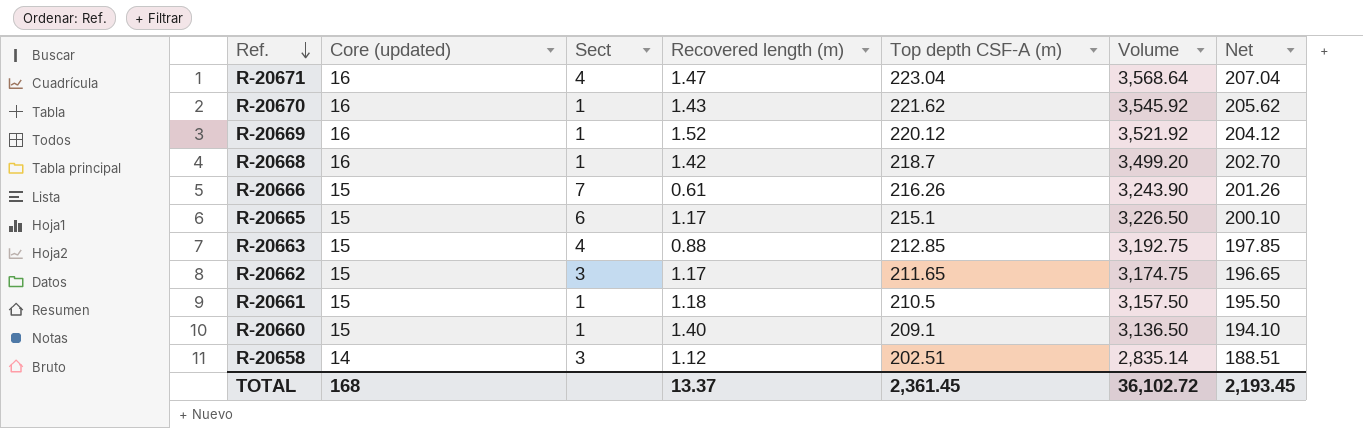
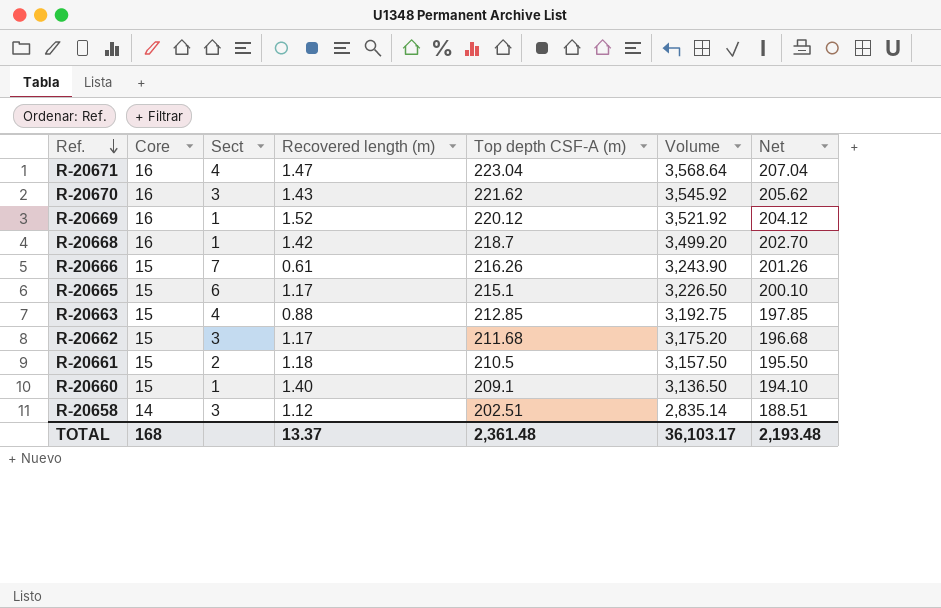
column name: Core (updated) -> Core
R-20670 | Sect: 1 -> 3
R-20662 | Top depth CSF-A (m): 211.65 -> 211.68
R-20662 | Volume: 3,174.75 -> 3,175.20
R-20662 | Net: 196.65 -> 196.68
R-20661 | Sect: 1 -> 2
TOTAL | Top depth CSF-A (m): 2,361.45 -> 2,361.48
TOTAL | Volume: 36,102.72 -> 36,103.17
TOTAL | Net: 2,193.45 -> 2,193.48

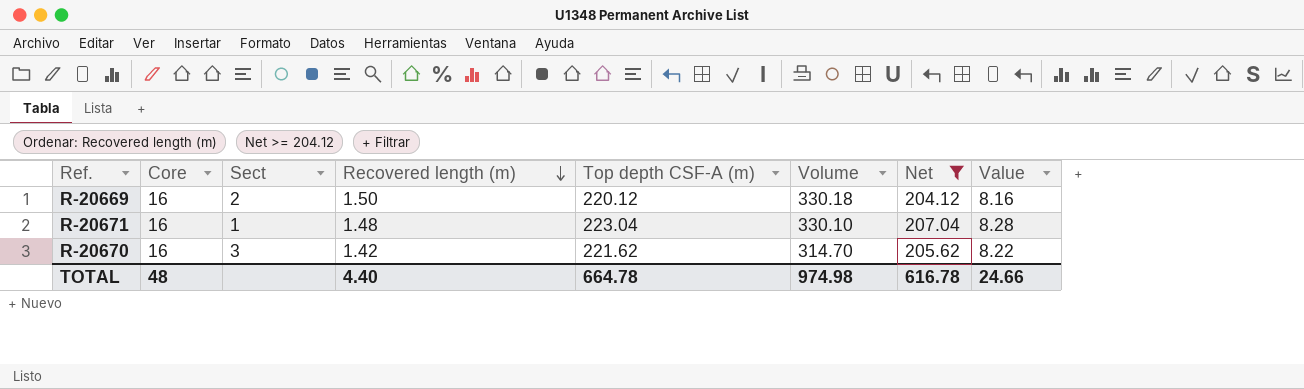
filter: none -> Net >= 204.12
row order: Ref. descending -> Recovered length (m) descending
column Volume | formula: [Core] * [Top depth CSF-A (m)] -> [Recovered length (m)] * [Top depth CSF-A (m)]
column Value | formula: none -> [Net] * 0.04
R-20669 | Sect: 1 -> 2
R-20669 | Recovered length (m): 1.52 -> 1.50
R-20671 | Sect: 4 -> 1
R-20671 | Recovered length (m): 1.47 -> 1.48
R-20670 | Recovered length (m): 1.43 -> 1.42
TOTAL | Core: 168 -> 48
TOTAL | Recovered length (m): 13.37 -> 4.40
TOTAL | Top depth CSF-A (m): 2,361.48 -> 664.78
TOTAL | Volume: 36,103.17 -> 974.98
TOTAL | Net: 2,193.48 -> 616.78

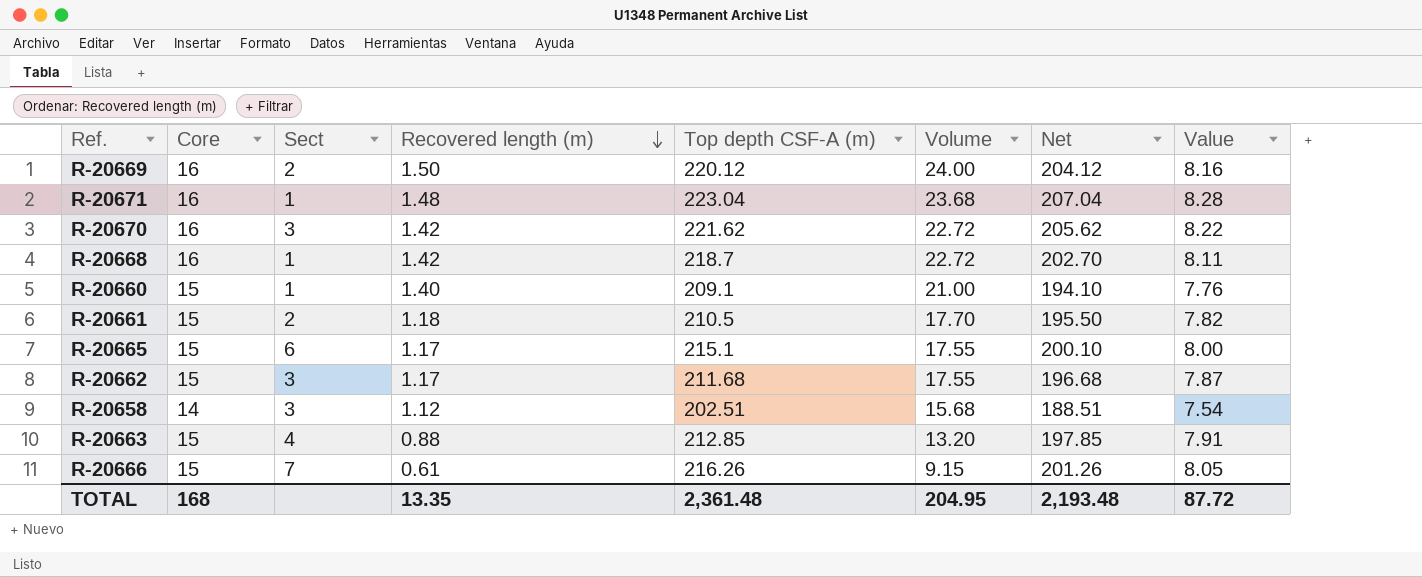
filter: Net >= 204.12 -> none
column Volume | formula: [Recovered length (m)] * [Top depth CSF-A (m)] -> [Core] * [Recovered length (m)]
TOTAL | Core: 48 -> 168
TOTAL | Recovered length (m): 4.40 -> 13.35
TOTAL | Top depth CSF-A (m): 664.78 -> 2,361.48
TOTAL | Volume: 974.98 -> 204.95
TOTAL | Net: 616.78 -> 2,193.48
TOTAL | Value: 24.66 -> 87.72

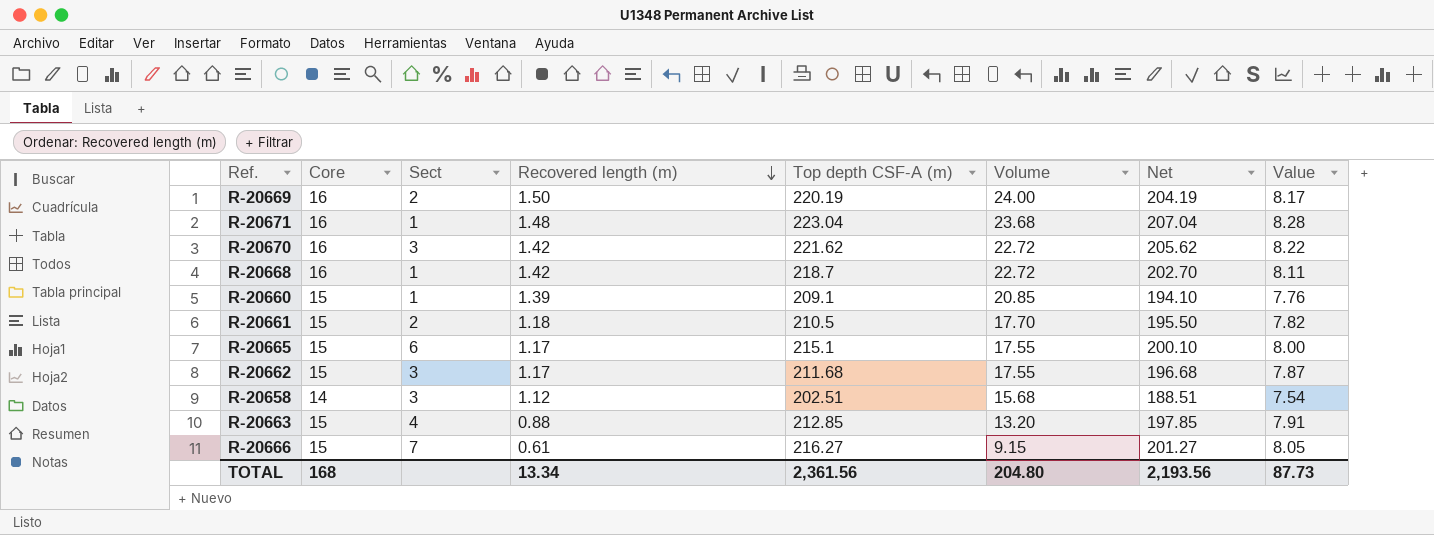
R-20669 | Top depth CSF-A (m): 220.12 -> 220.19
R-20669 | Net: 204.12 -> 204.19
R-20669 | Value: 8.16 -> 8.17
R-20660 | Recovered length (m): 1.40 -> 1.39
R-20660 | Volume: 21.00 -> 20.85
R-20666 | Top depth CSF-A (m): 216.26 -> 216.27
R-20666 | Net: 201.26 -> 201.27
TOTAL | Recovered length (m): 13.35 -> 13.34
TOTAL | Top depth CSF-A (m): 2,361.48 -> 2,361.56
TOTAL | Volume: 204.95 -> 204.80
TOTAL | Net: 2,193.48 -> 2,193.56
TOTAL | Value: 87.72 -> 87.73

